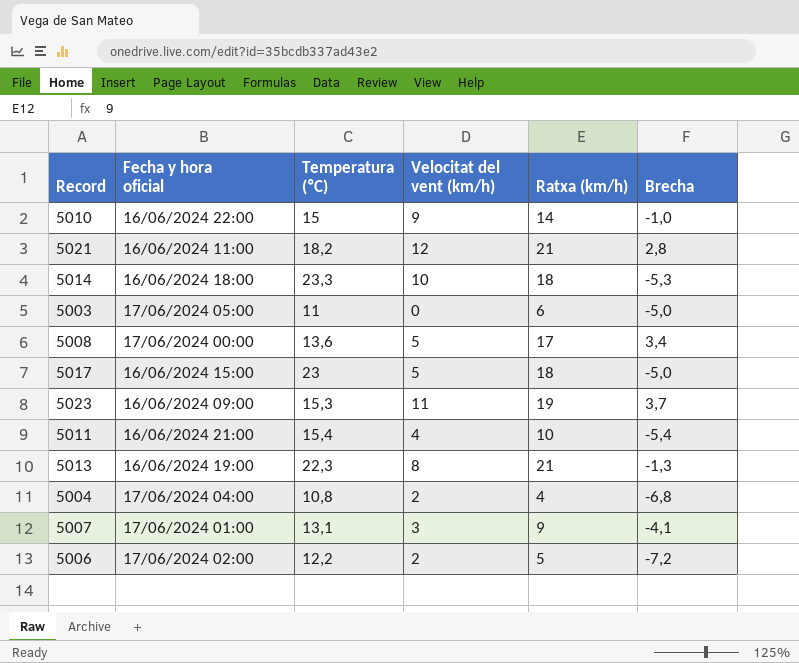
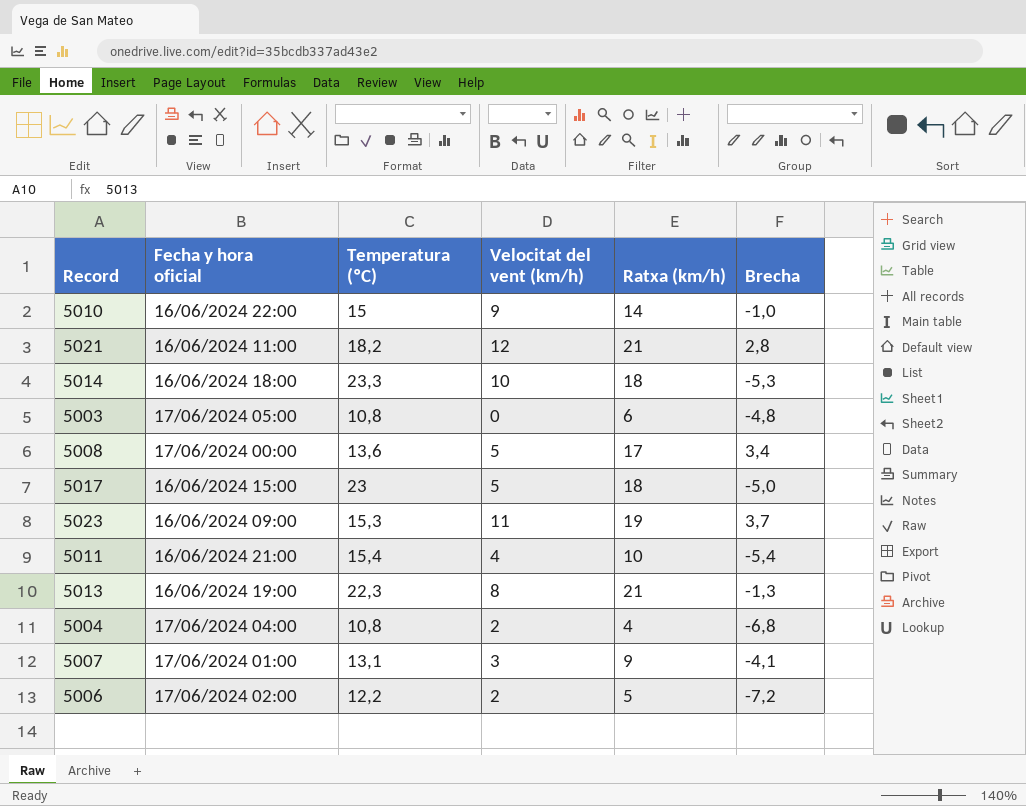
5003 | Temperatura (ºC): 11 -> 10,8
5003 | Brecha: -5,0 -> -4,8

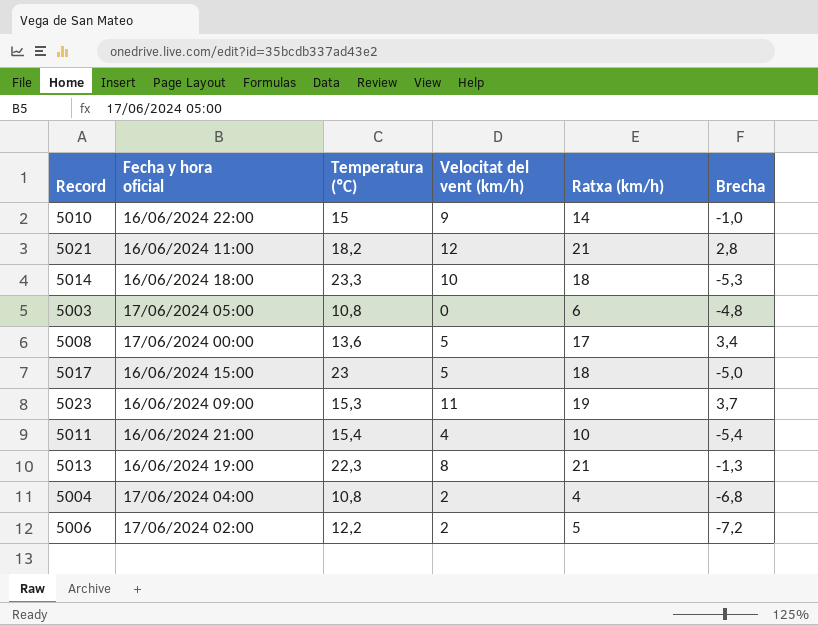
row 5007: 17/06/2024 01:00 | 13,1 | 3 | 9 | -4,1 -> none

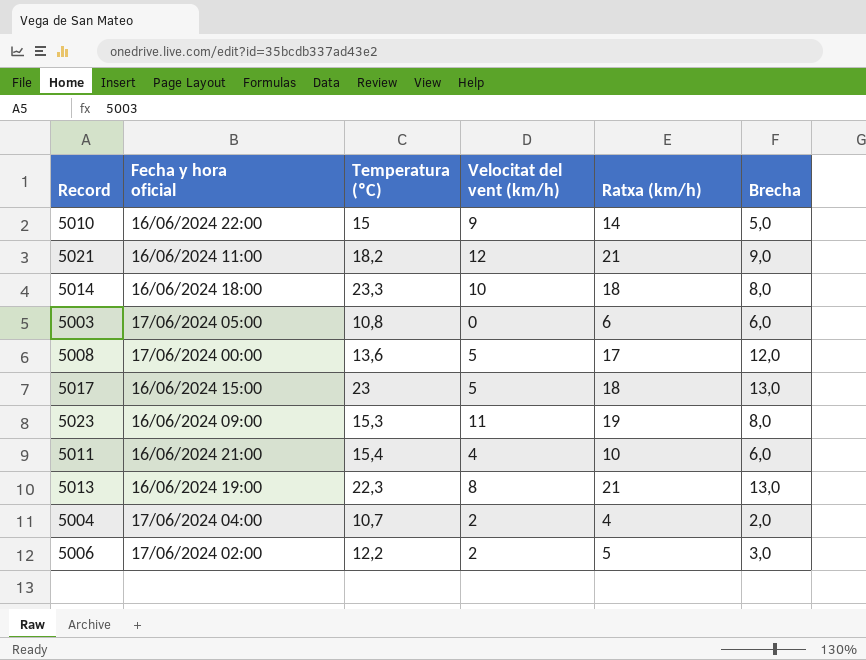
column Brecha | formula: [Ratxa (km/h)] - [Temperatura (ºC)] -> [Ratxa (km/h)] - [Velocitat del vent (km/h)]
5004 | Temperatura (ºC): 10,8 -> 10,7

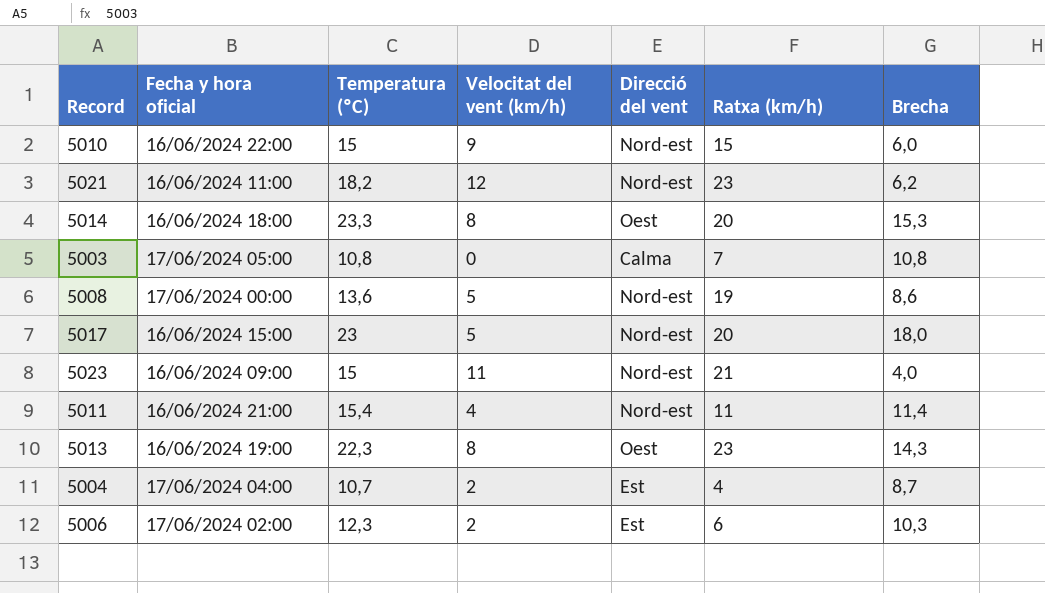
column Direcció del vent | position: none -> 5
column Brecha | formula: [Ratxa (km/h)] - [Velocitat del vent (km/h)] -> [Temperatura (ºC)] - [Velocitat del vent (km/h)]
5010 | Ratxa (km/h): 14 -> 15
5021 | Ratxa (km/h): 21 -> 23
5014 | Velocitat del vent (km/h): 10 -> 8
5014 | Ratxa (km/h): 18 -> 20
5003 | Ratxa (km/h): 6 -> 7
5008 | Ratxa (km/h): 17 -> 19
5017 | Ratxa (km/h): 18 -> 20
5023 | Temperatura (ºC): 15,3 -> 15
5023 | Ratxa (km/h): 19 -> 21
5011 | Ratxa (km/h): 10 -> 11
5013 | Ratxa (km/h): 21 -> 23
5006 | Temperatura (ºC): 12,2 -> 12,3
5006 | Ratxa (km/h): 5 -> 6

